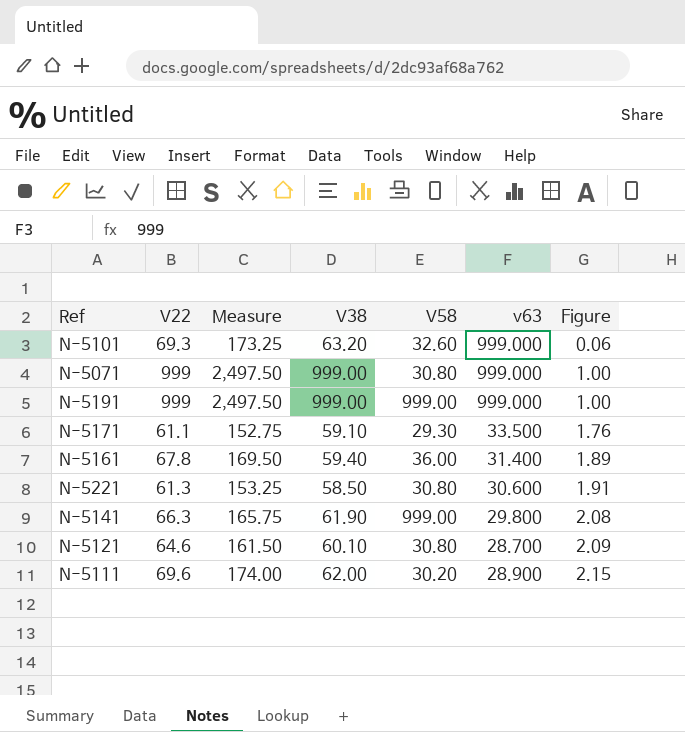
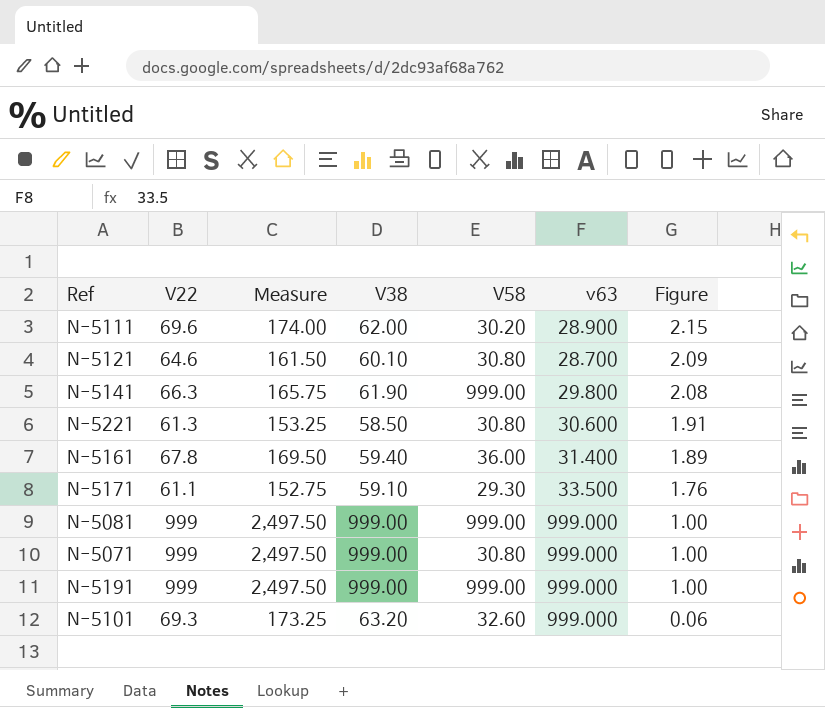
row order: Figure ascending -> Figure descending
row N-5081: none -> 999 | 2,497.50 | 999.00 | 999.00 | 999.000 | 1.00

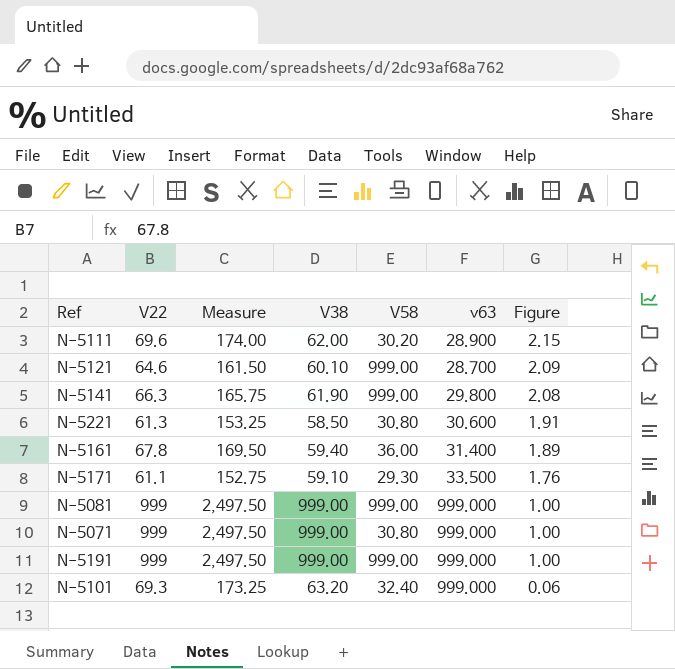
N-5121 | V58: 30.80 -> 999.00
N-5101 | V58: 32.60 -> 32.40

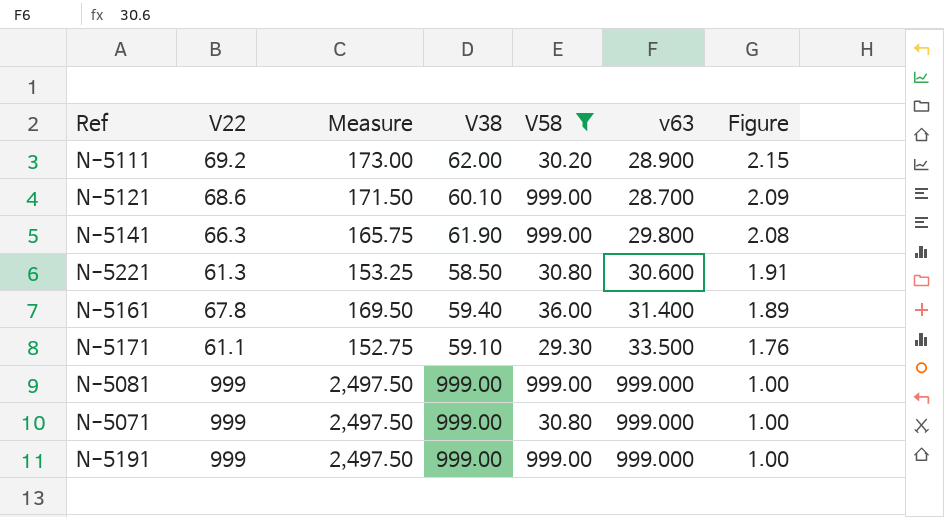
filter: none -> V58 != 32.40
N-5111 | V22: 69.6 -> 69.2
N-5111 | Measure: 174.00 -> 173.00
N-5121 | V22: 64.6 -> 68.6
N-5121 | Measure: 161.50 -> 171.50

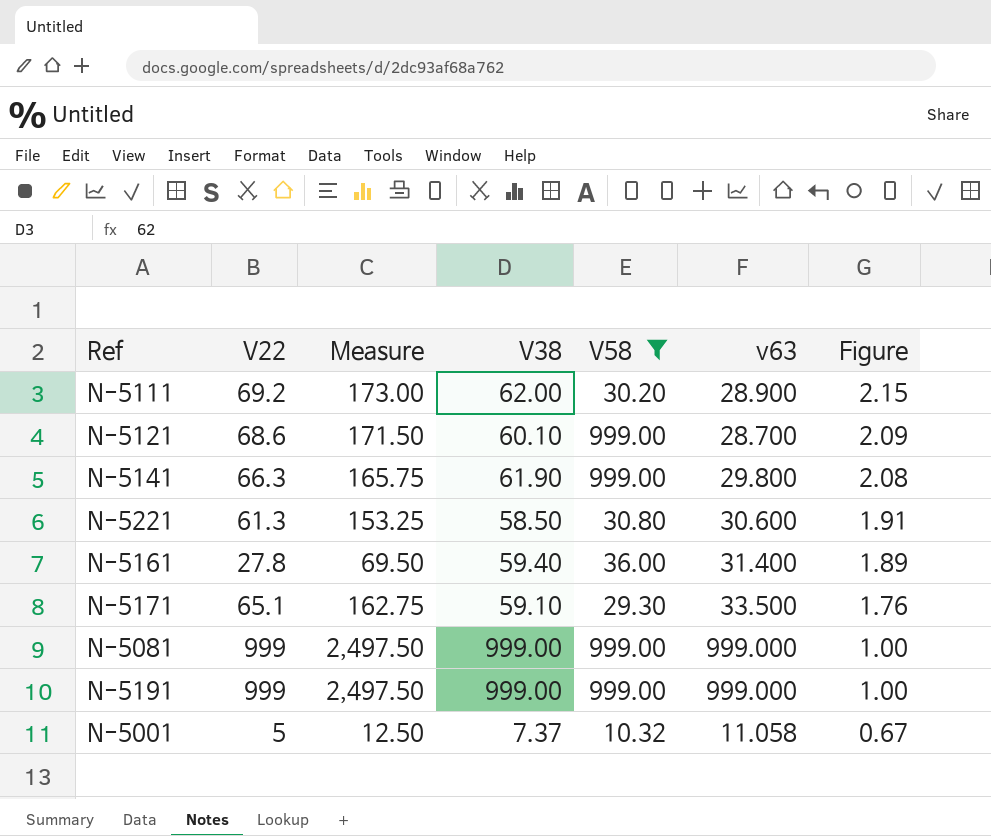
row N-5071: 999 | 2,497.50 | 999.00 | 30.80 | 999.000 | 1.00 -> none
N-5161 | V22: 67.8 -> 27.8
N-5161 | Measure: 169.50 -> 69.50
N-5171 | V22: 61.1 -> 65.1
N-5171 | Measure: 152.75 -> 162.75
row N-5001: none -> 5 | 12.50 | 7.37 | 10.32 | 11.058 | 0.67

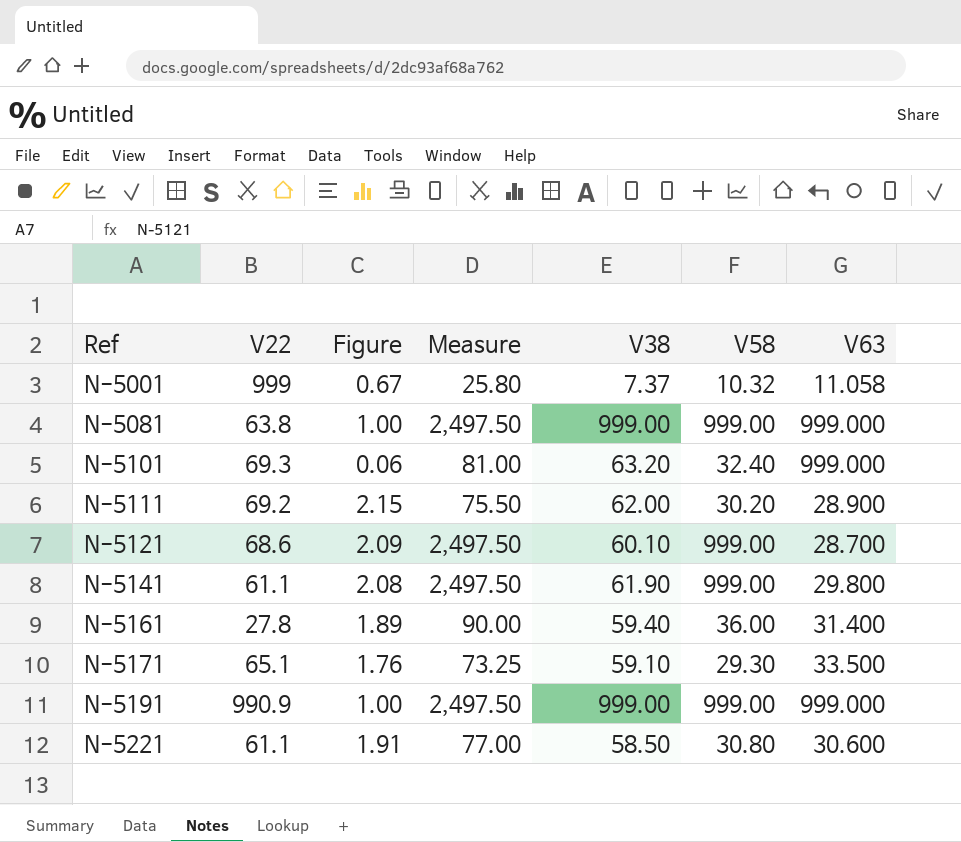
filter: V58 != 32.40 -> none
row order: Figure descending -> Ref ascending
column Figure | position: 7 -> 3
column Measure | formula: [V22] * 2.5 -> [V58] * 2.5
column name: v63 -> V63
N-5001 | V22: 5 -> 999
N-5081 | V22: 999 -> 63.8
N-5141 | V22: 66.3 -> 61.1
N-5191 | V22: 999 -> 990.9
N-5221 | V22: 61.3 -> 61.1

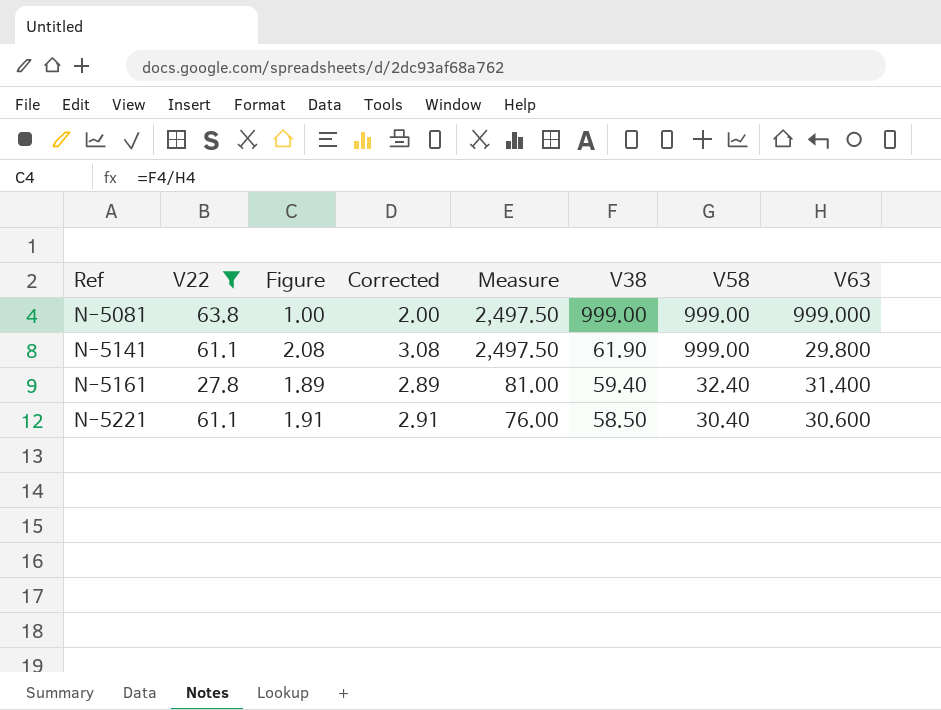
filter: none -> V22 <= 63.8
column Corrected | formula: none -> [Figure] + 1
N-5161 | Measure: 90.00 -> 81.00
N-5161 | V58: 36.00 -> 32.40
N-5221 | Measure: 77.00 -> 76.00
N-5221 | V58: 30.80 -> 30.40

